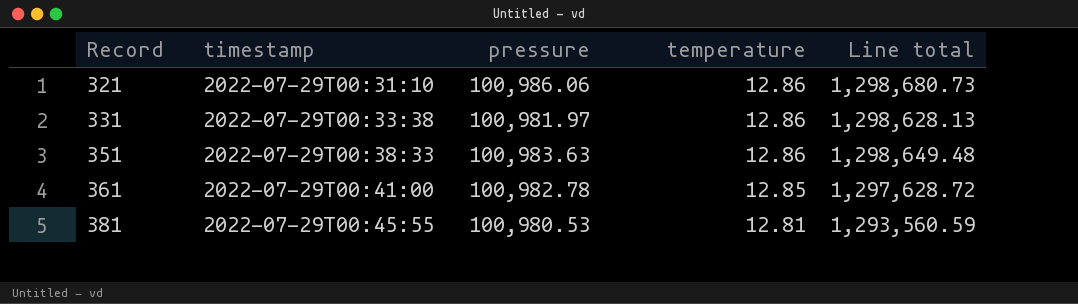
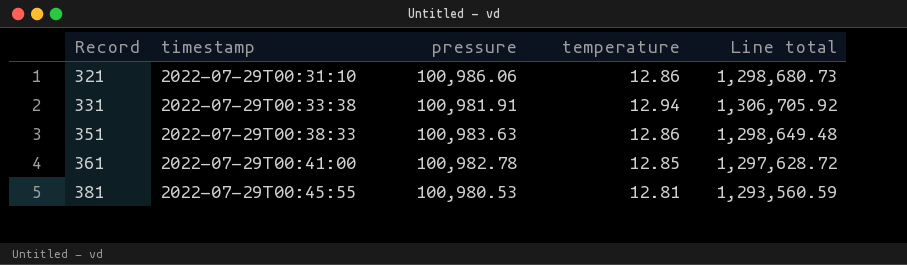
331 | pressure: 100,981.97 -> 100,981.91
331 | temperature: 12.86 -> 12.94
331 | Line total: 1,298,628.13 -> 1,306,705.92

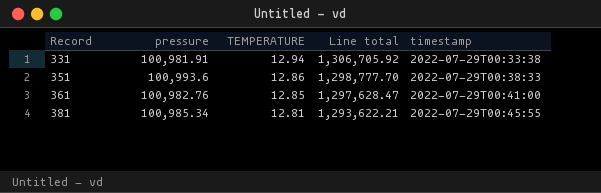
column name: temperature -> TEMPERATURE
column timestamp | position: 2 -> 5
row 321: 2022-07-29T00:31:10 | 100,986.06 | 12.86 | 1,298,680.73 -> none
351 | pressure: 100,983.63 -> 100,993.6
351 | Line total: 1,298,649.48 -> 1,298,777.70
361 | pressure: 100,982.78 -> 100,982.76
361 | Line total: 1,297,628.72 -> 1,297,628.47
381 | pressure: 100,980.53 -> 100,985.34
381 | Line total: 1,293,560.59 -> 1,293,622.21

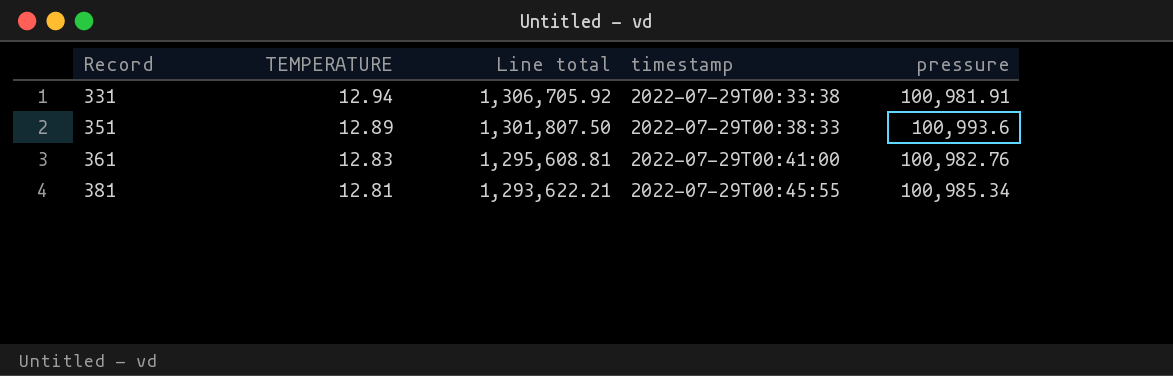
column pressure | position: 2 -> 5
351 | TEMPERATURE: 12.86 -> 12.89
351 | Line total: 1,298,777.70 -> 1,301,807.50
361 | TEMPERATURE: 12.85 -> 12.83
361 | Line total: 1,297,628.47 -> 1,295,608.81

